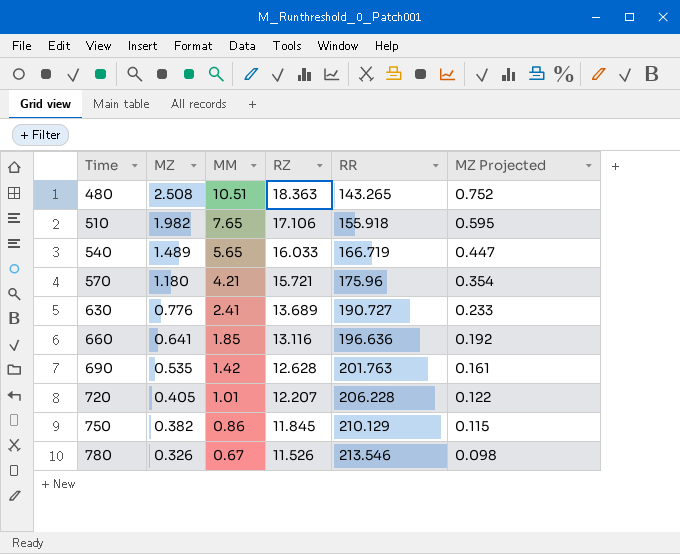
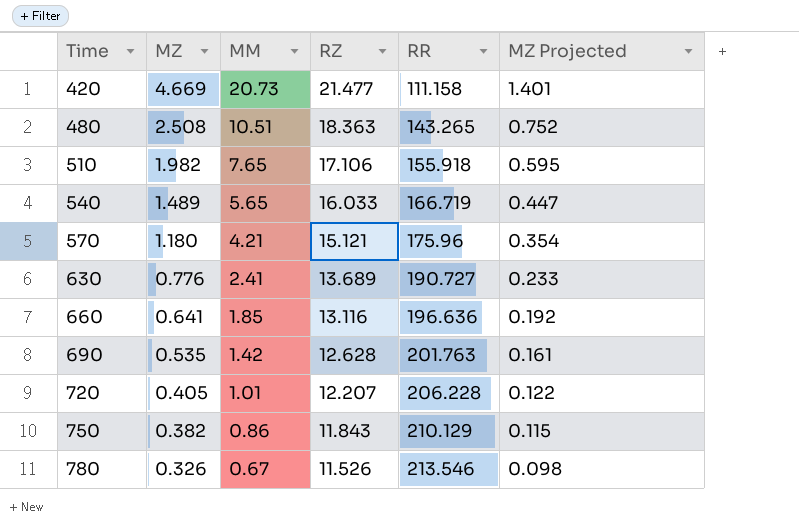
row 420: none -> 4.669 | 20.73 | 21.477 | 111.158 | 1.401
570 | RZ: 15.721 -> 15.121
750 | RZ: 11.845 -> 11.843

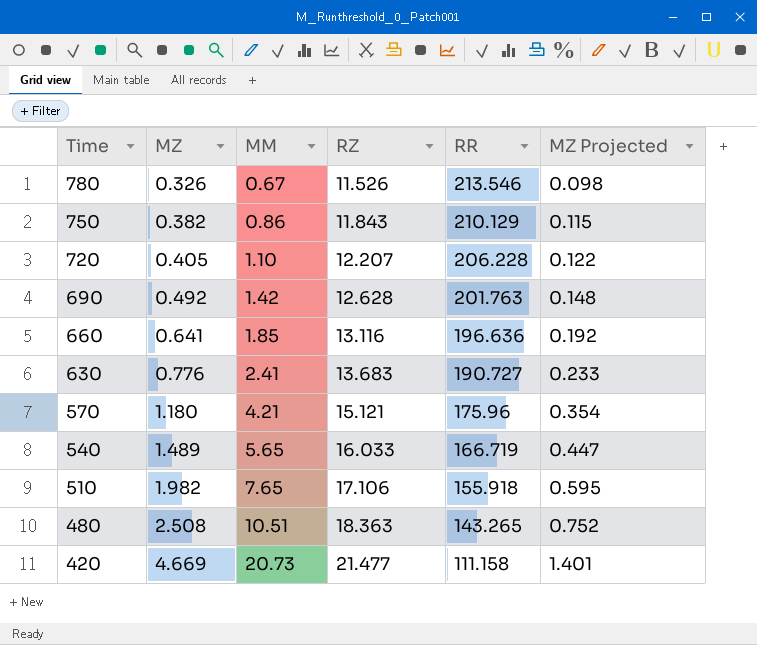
row order: Time ascending -> Time descending
720 | MM: 1.01 -> 1.10
690 | MZ: 0.535 -> 0.492
690 | MZ Projected: 0.161 -> 0.148
630 | RZ: 13.689 -> 13.683

